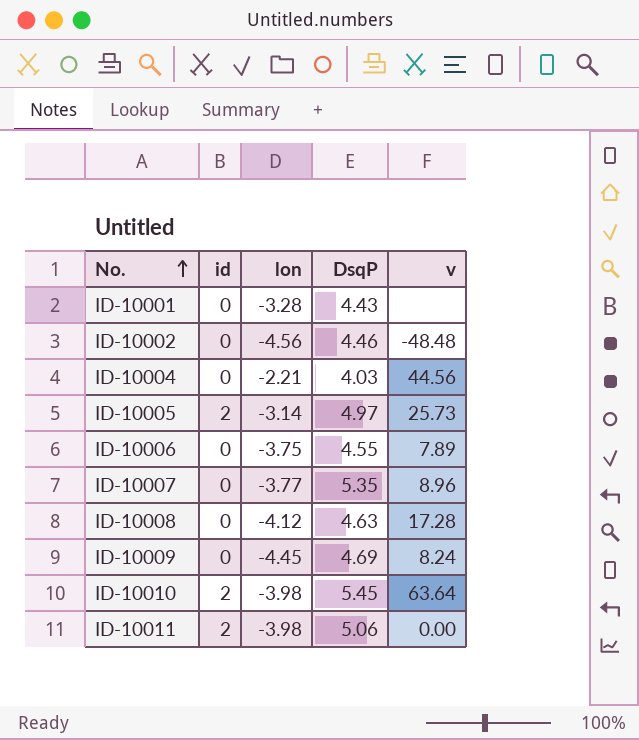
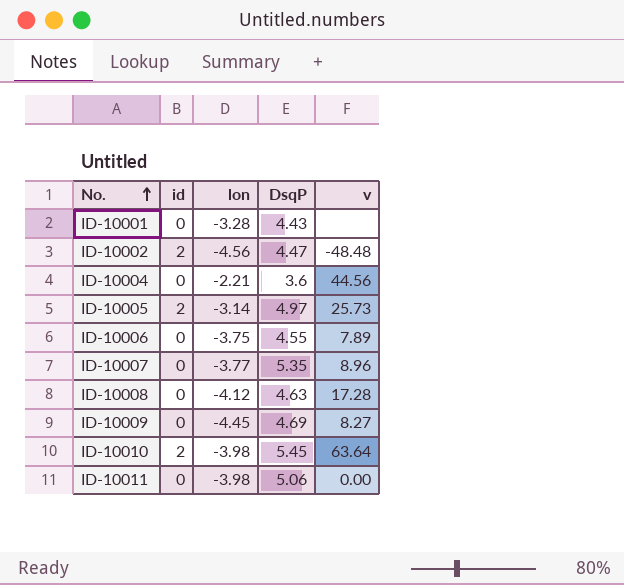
ID-10002 | id: 0 -> 2
ID-10002 | DsqP: 4.46 -> 4.47
ID-10004 | DsqP: 4.03 -> 3.6
ID-10009 | v: 8.24 -> 8.27
ID-10011 | id: 2 -> 0

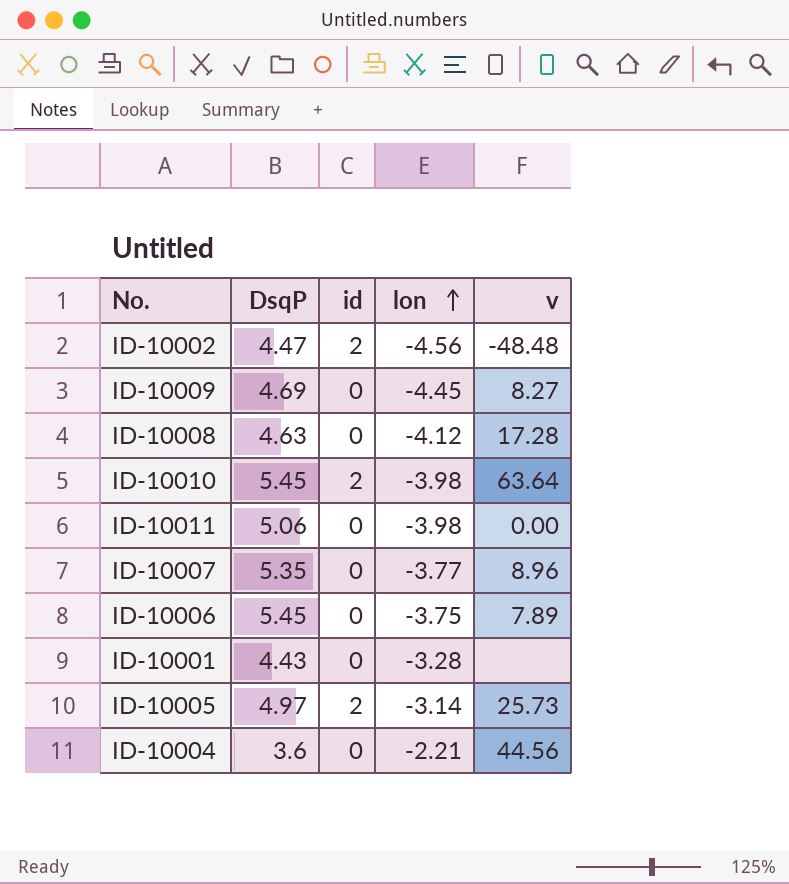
row order: No. ascending -> lon ascending
column DsqP | position: 4 -> 2
ID-10006 | DsqP: 4.55 -> 5.45

